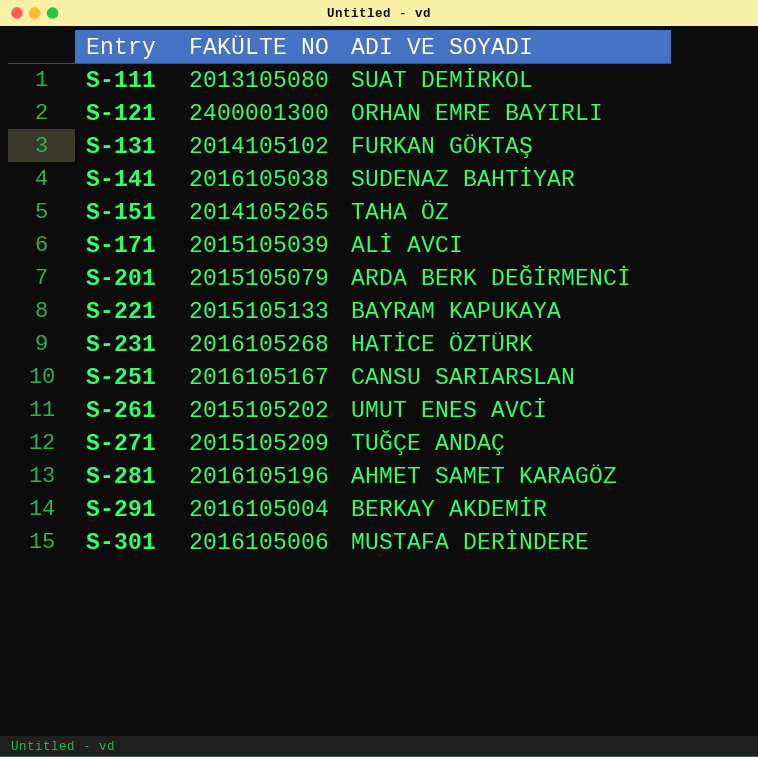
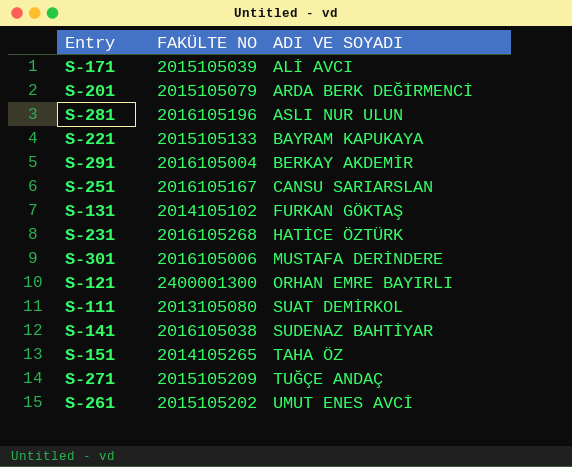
row order: Entry ascending -> ADI VE SOYADI ascending
S-281 | ADI VE SOYADI: AHMET SAMET KARAGÖZ -> ASLI NUR ULUN

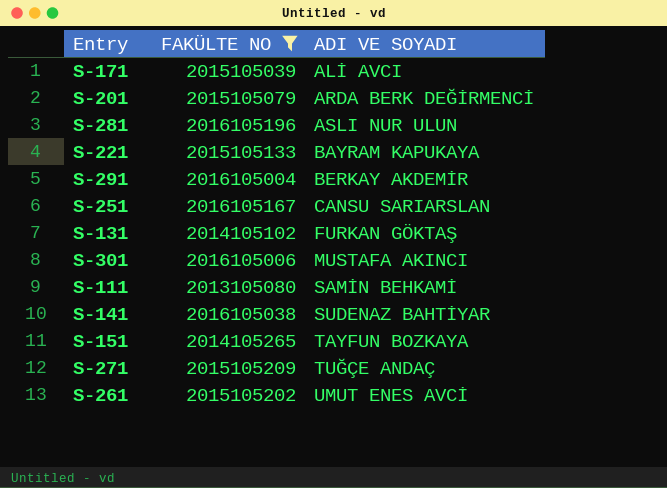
filter: none -> FAKÜLTE NO <= 2016105196
S-301 | ADI VE SOYADI: MUSTAFA DERİNDERE -> MUSTAFA AKINCI
S-111 | ADI VE SOYADI: SUAT DEMİRKOL -> SAMİN BEHKAMİ
S-151 | ADI VE SOYADI: TAHA ÖZ -> TAYFUN BOZKAYA

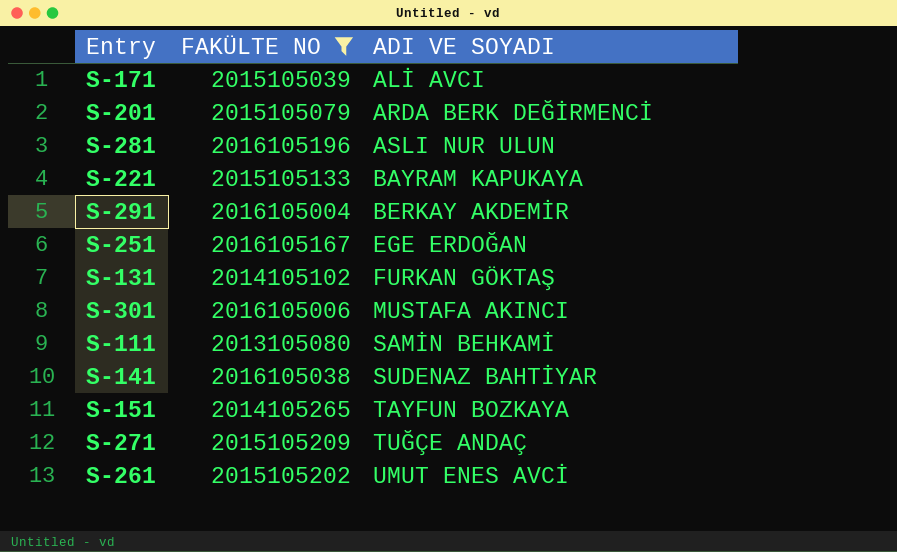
S-251 | ADI VE SOYADI: CANSU SARIARSLAN -> EGE ERDOĞAN

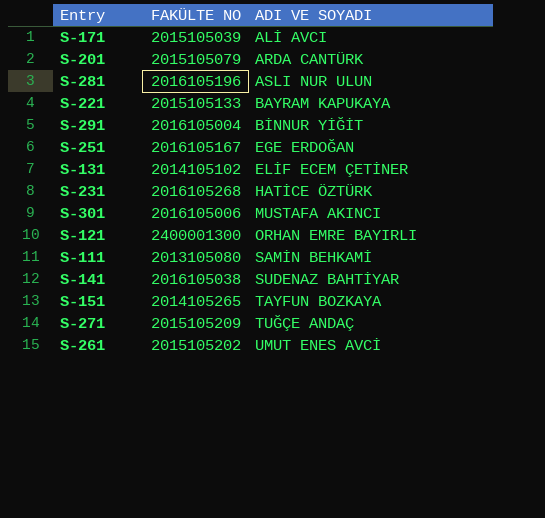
filter: FAKÜLTE NO <= 2016105196 -> none
S-201 | ADI VE SOYADI: ARDA BERK DEĞİRMENCİ -> ARDA CANTÜRK
S-291 | ADI VE SOYADI: BERKAY AKDEMİR -> BİNNUR YİĞİT
S-131 | ADI VE SOYADI: FURKAN GÖKTAŞ -> ELİF ECEM ÇETİNER

